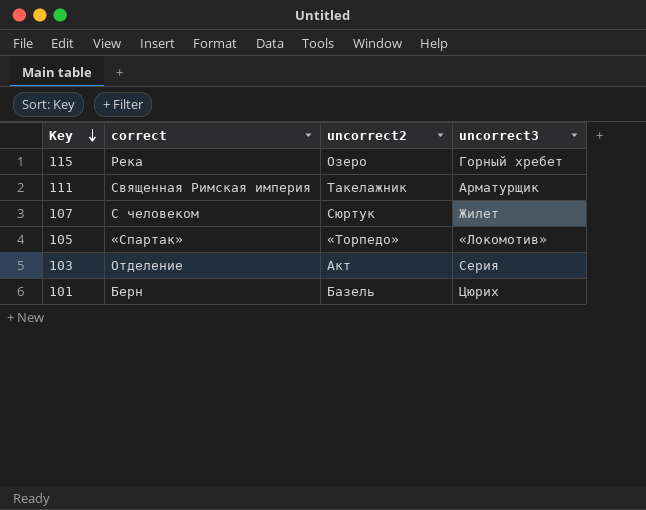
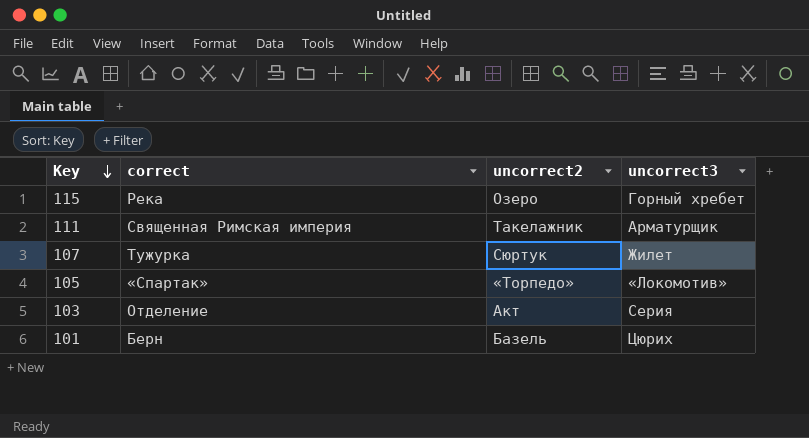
107 | correct: С человеком -> Тужурка

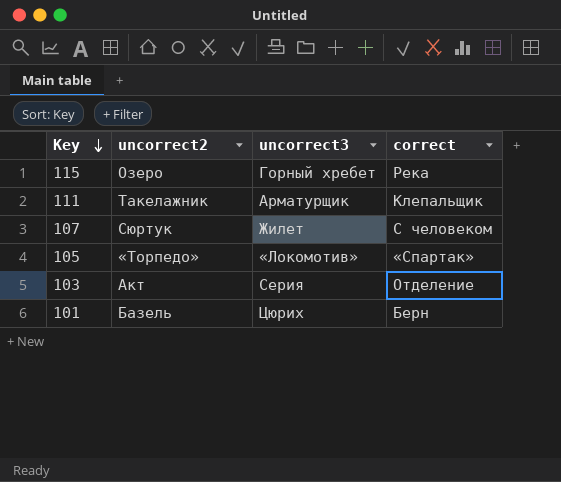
column correct | position: 2 -> 4
111 | correct: Священная Римская империя -> Клепальщик
107 | correct: Тужурка -> С человеком

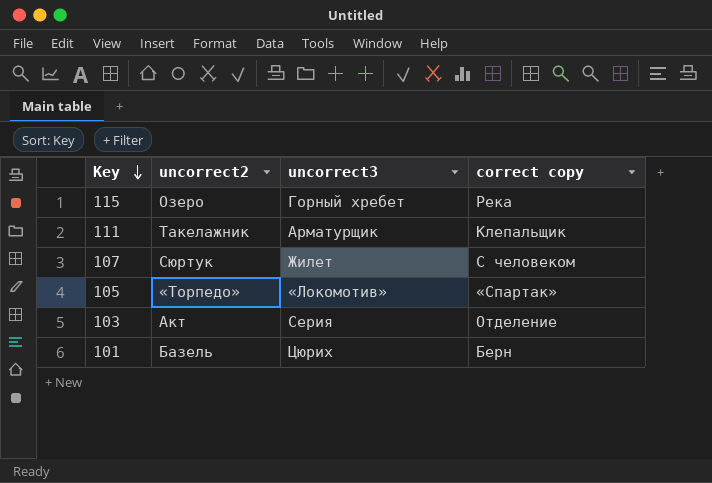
column name: correct -> correct copy

